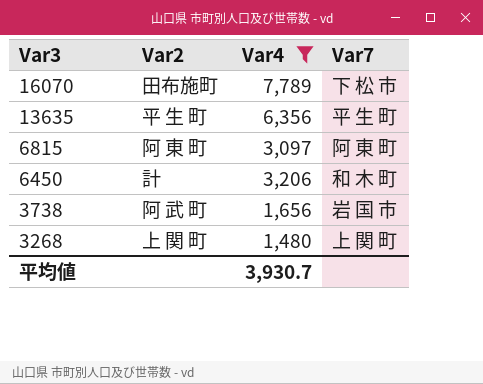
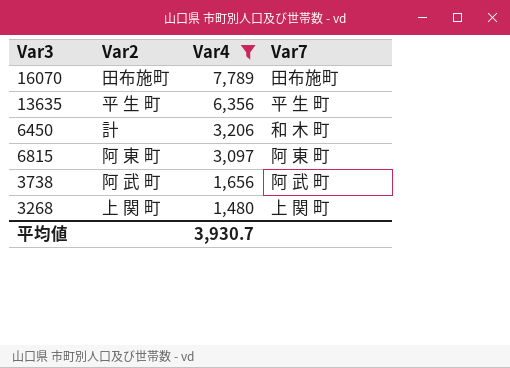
row order: Var3 descending -> Var4 descending
16070 | Var7: 下 松 市 -> 田布施町
3738 | Var7: 岩 国 市 -> 阿 武 町

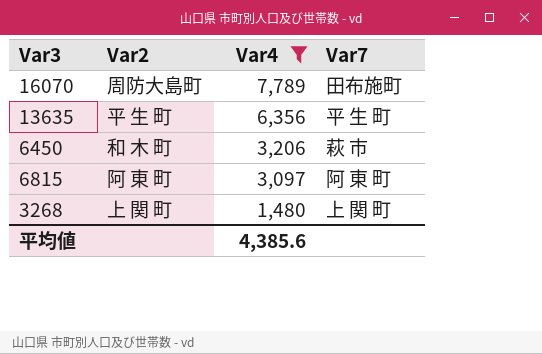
row 3738: 阿 武 町 | 1,656 | 阿 武 町 -> none
16070 | Var2: 田布施町 -> 周防大島町
6450 | Var2: 計 -> 和 木 町
6450 | Var7: 和 木 町 -> 萩 市
平均値 | Var4: 3,930.7 -> 4,385.6

